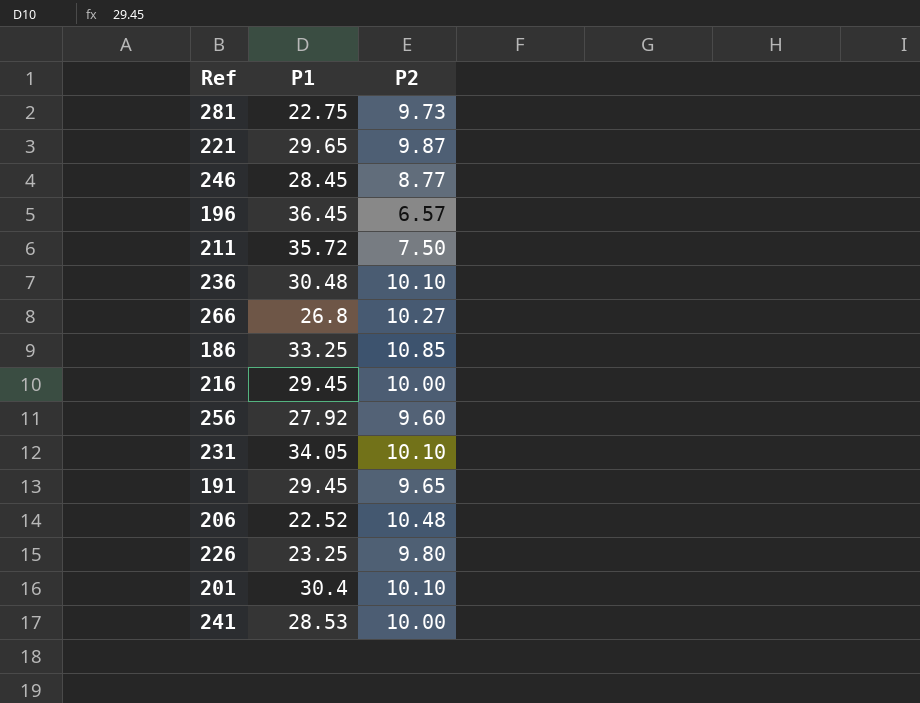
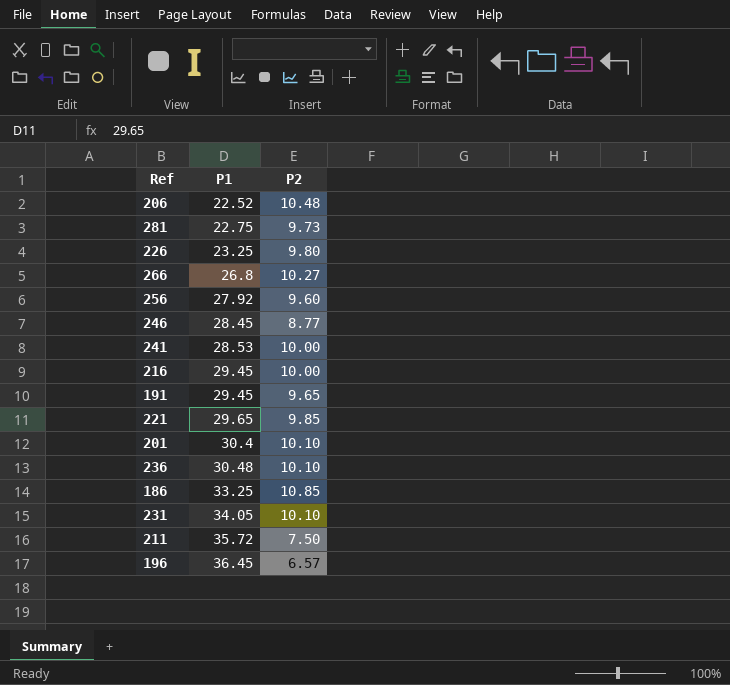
row order: none -> P1 ascending
221 | P2: 9.87 -> 9.85

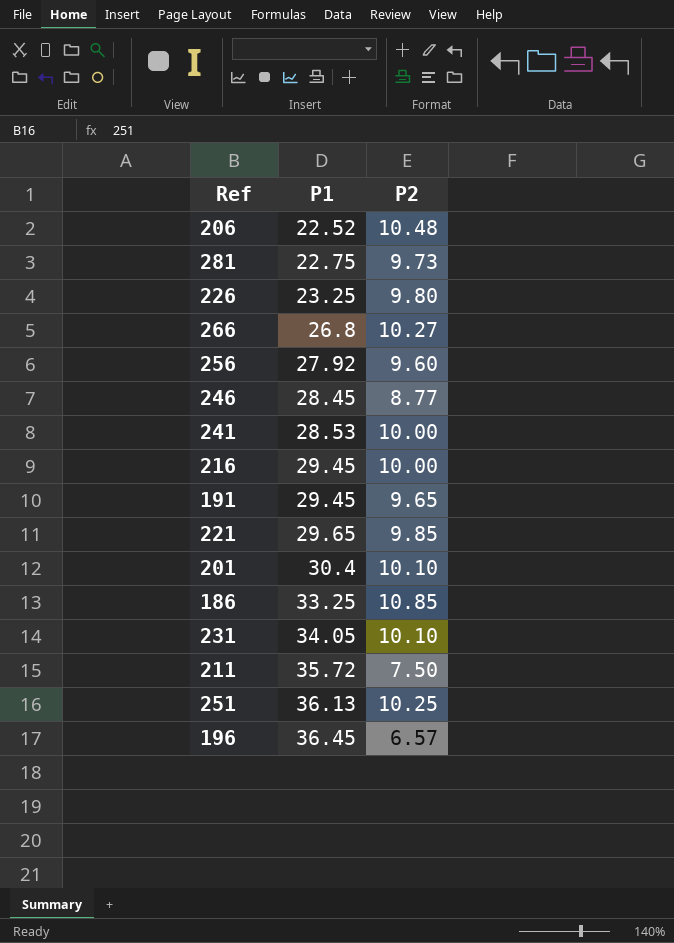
row 236: 30.48 | 10.10 -> none
row 251: none -> 36.13 | 10.25

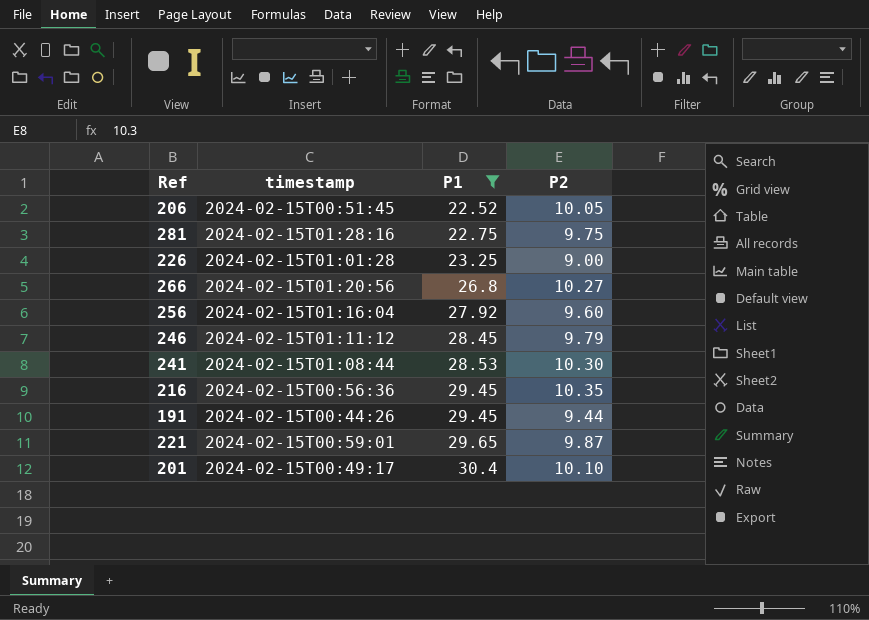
filter: none -> P1 <= 30.4
column timestamp | position: none -> 2
206 | P2: 10.48 -> 10.05
281 | P2: 9.73 -> 9.75
226 | P2: 9.80 -> 9.00
246 | P2: 8.77 -> 9.79
241 | P2: 10.00 -> 10.30
216 | P2: 10.00 -> 10.35
191 | P2: 9.65 -> 9.44
221 | P2: 9.85 -> 9.87

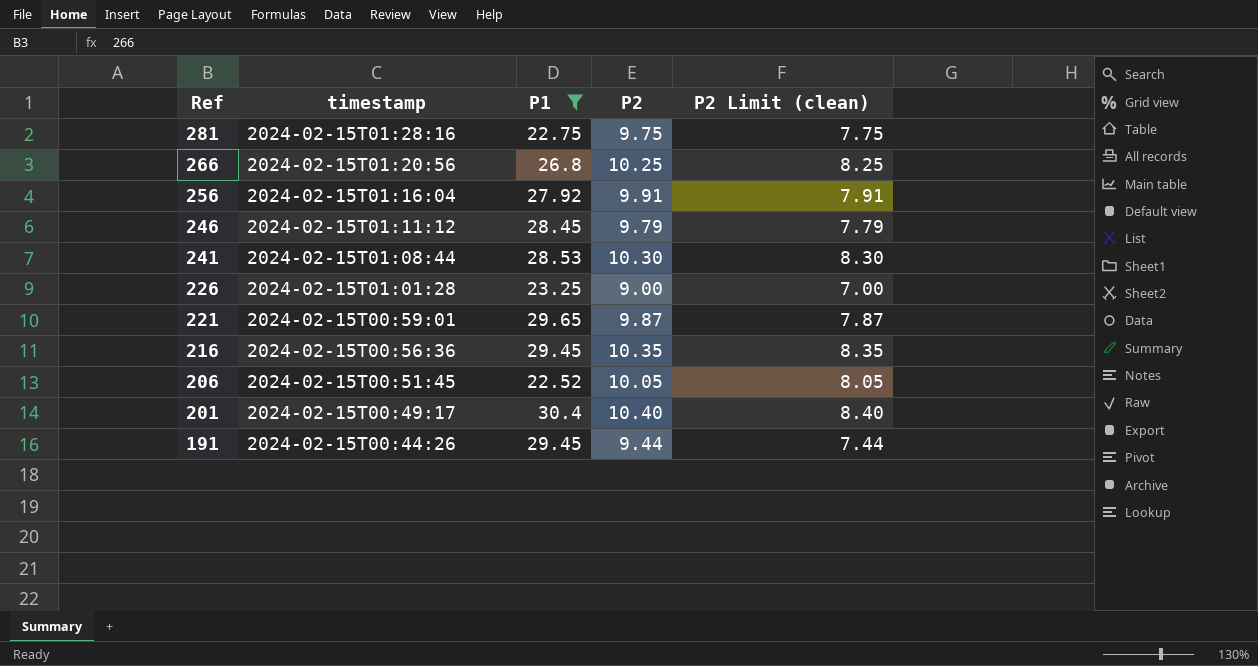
row order: P1 ascending -> Ref descending
column P2 Limit (clean) | formula: none -> [P2] - 2
266 | P2: 10.27 -> 10.25
256 | P2: 9.60 -> 9.91
201 | P2: 10.10 -> 10.40

